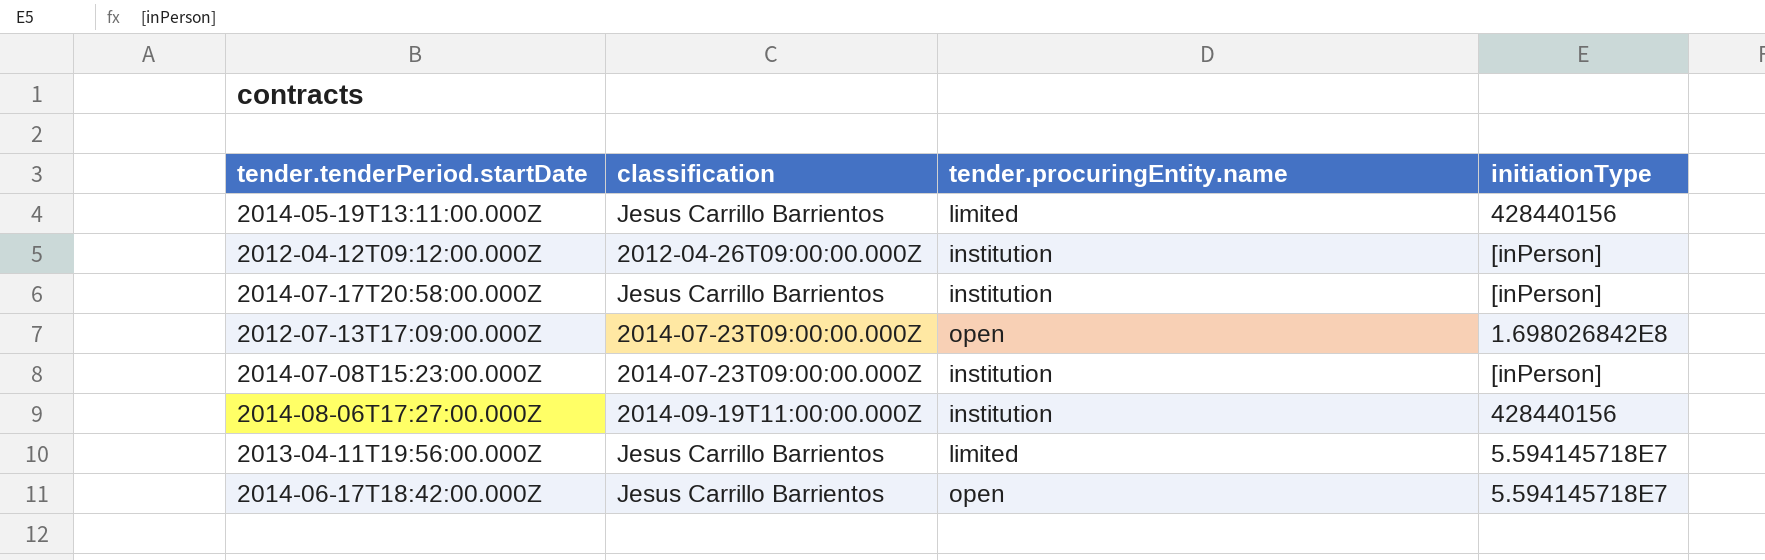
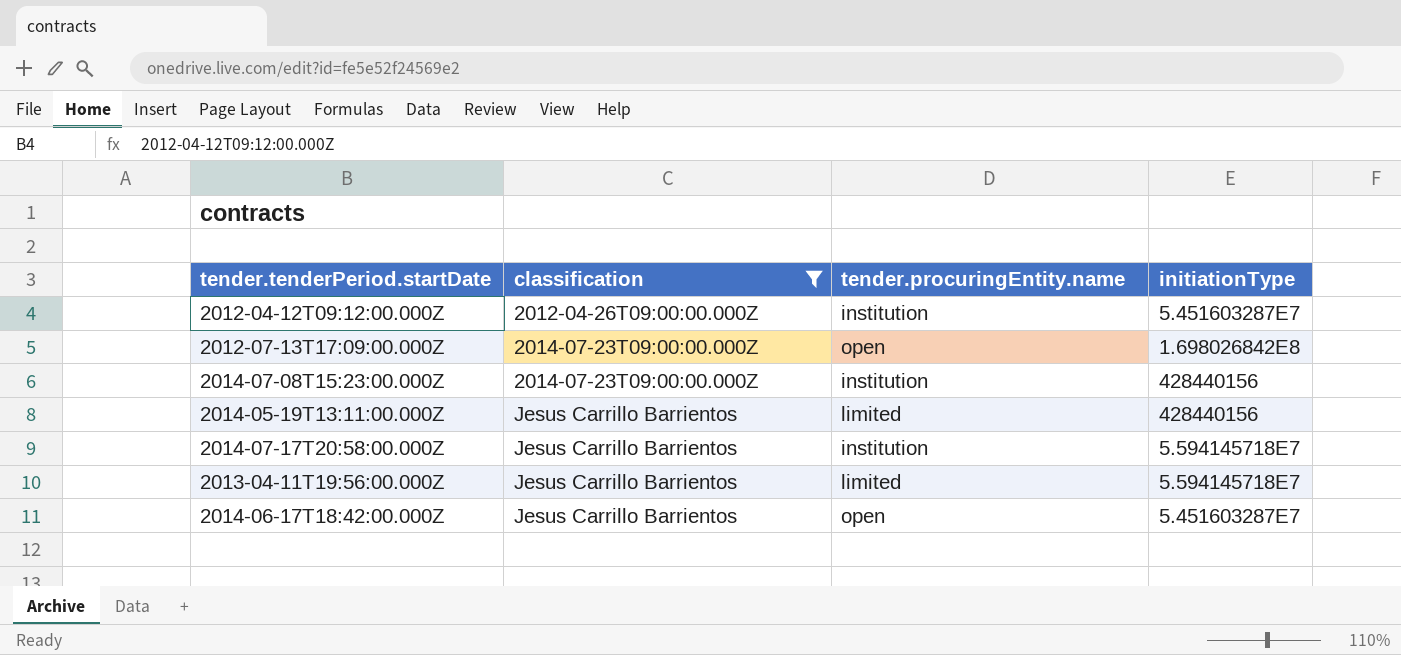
filter: none -> classification != 2014-09-19T11:00:00.000Z
row order: none -> classification ascending
2012-04-12T09:12:00.000Z | initiationType: [inPerson] -> 5.451603287E7
2014-07-08T15:23:00.000Z | initiationType: [inPerson] -> 428440156
2014-07-17T20:58:00.000Z | initiationType: [inPerson] -> 5.594145718E7
2014-06-17T18:42:00.000Z | initiationType: 5.594145718E7 -> 5.451603287E7

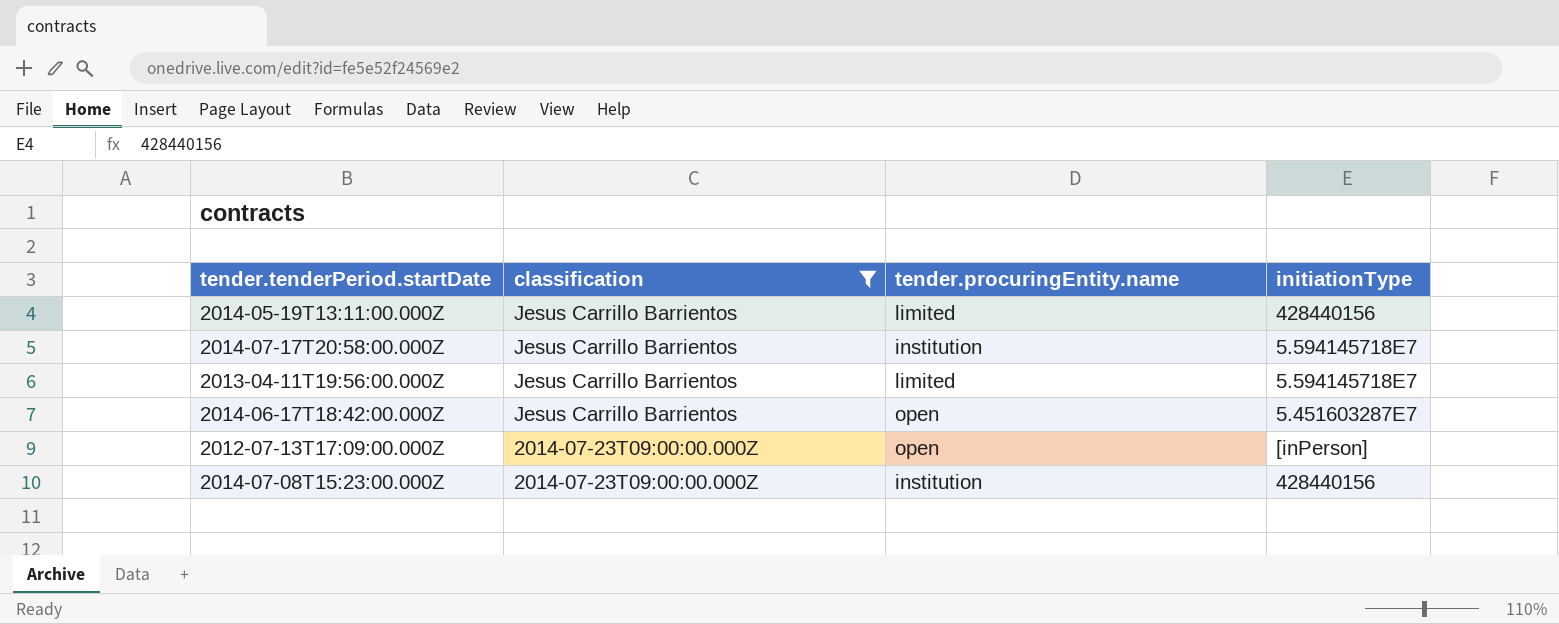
row order: classification ascending -> classification descending
row 2012-04-12T09:12:00.000Z: 2012-04-26T09:00:00.000Z | institution | 5.451603287E7 -> none
2012-07-13T17:09:00.000Z | initiationType: 1.698026842E8 -> [inPerson]

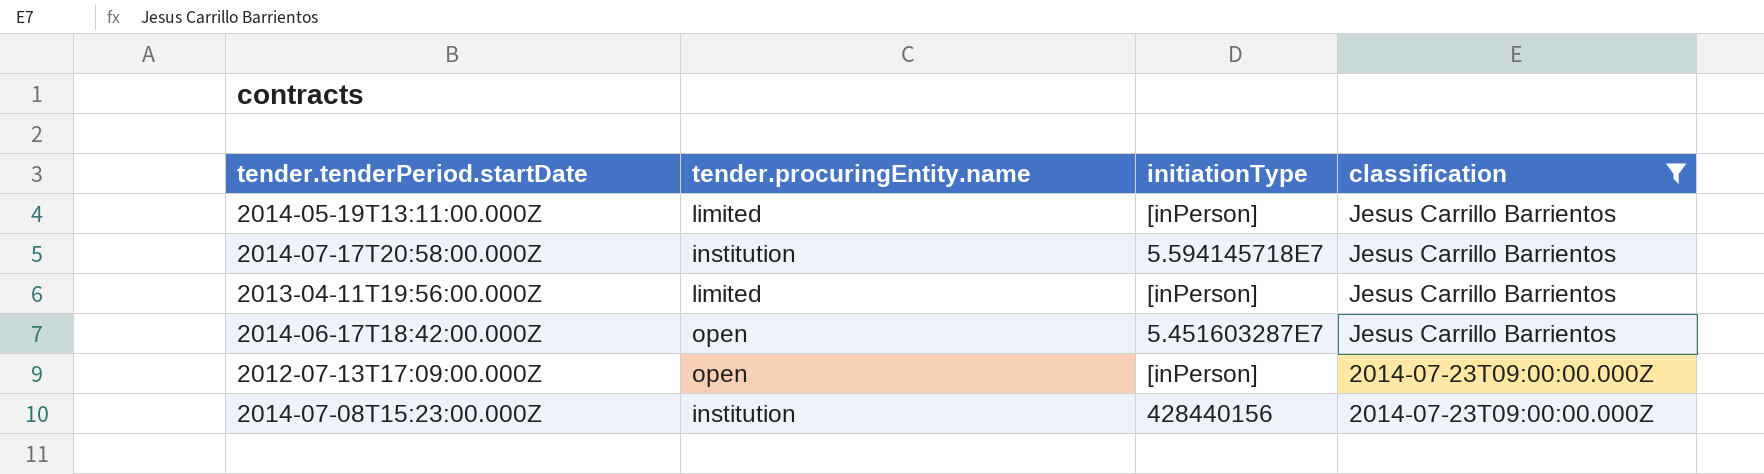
column classification | position: 2 -> 4
2014-05-19T13:11:00.000Z | initiationType: 428440156 -> [inPerson]
2013-04-11T19:56:00.000Z | initiationType: 5.594145718E7 -> [inPerson]

